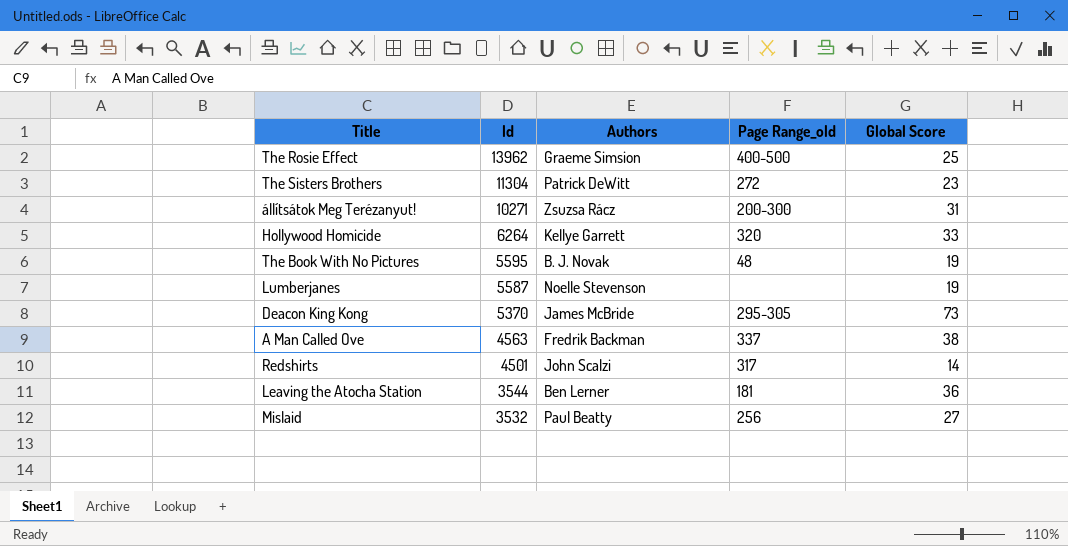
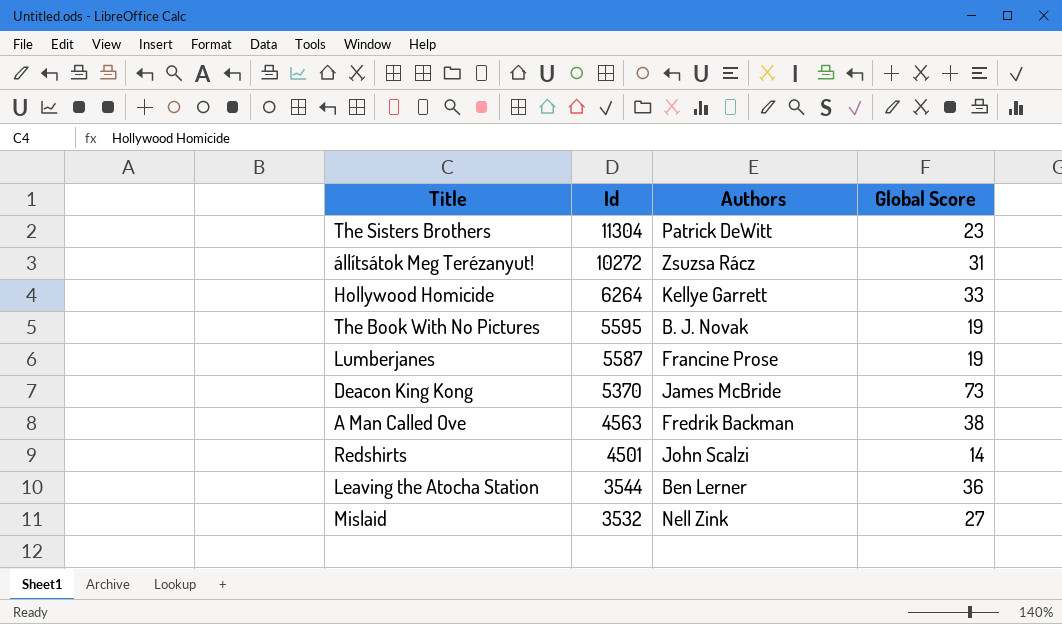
column Page Range_old | position: 4 -> none
row The Rosie Effect: 13962 | Graeme Simsion | 400-500 | 25 -> none
állítsátok Meg Terézanyut! | Id: 10271 -> 10272
Lumberjanes | Authors: Noelle Stevenson -> Francine Prose
Mislaid | Authors: Paul Beatty -> Nell Zink

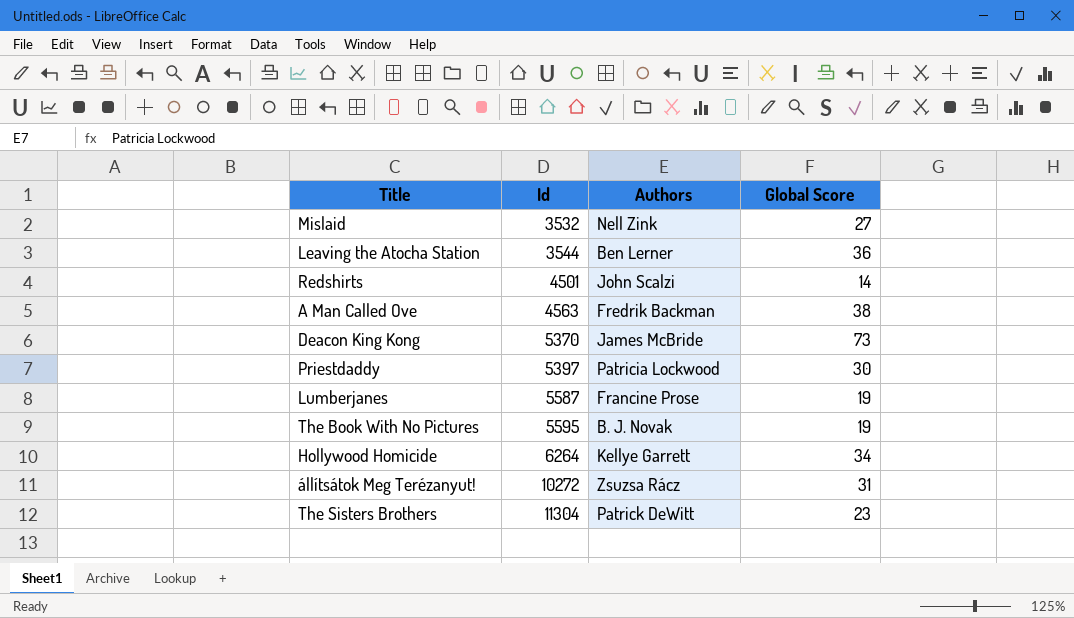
row order: Id descending -> Id ascending
row Priestdaddy: none -> 5397 | Patricia Lockwood | 30
Hollywood Homicide | Global Score: 33 -> 34

